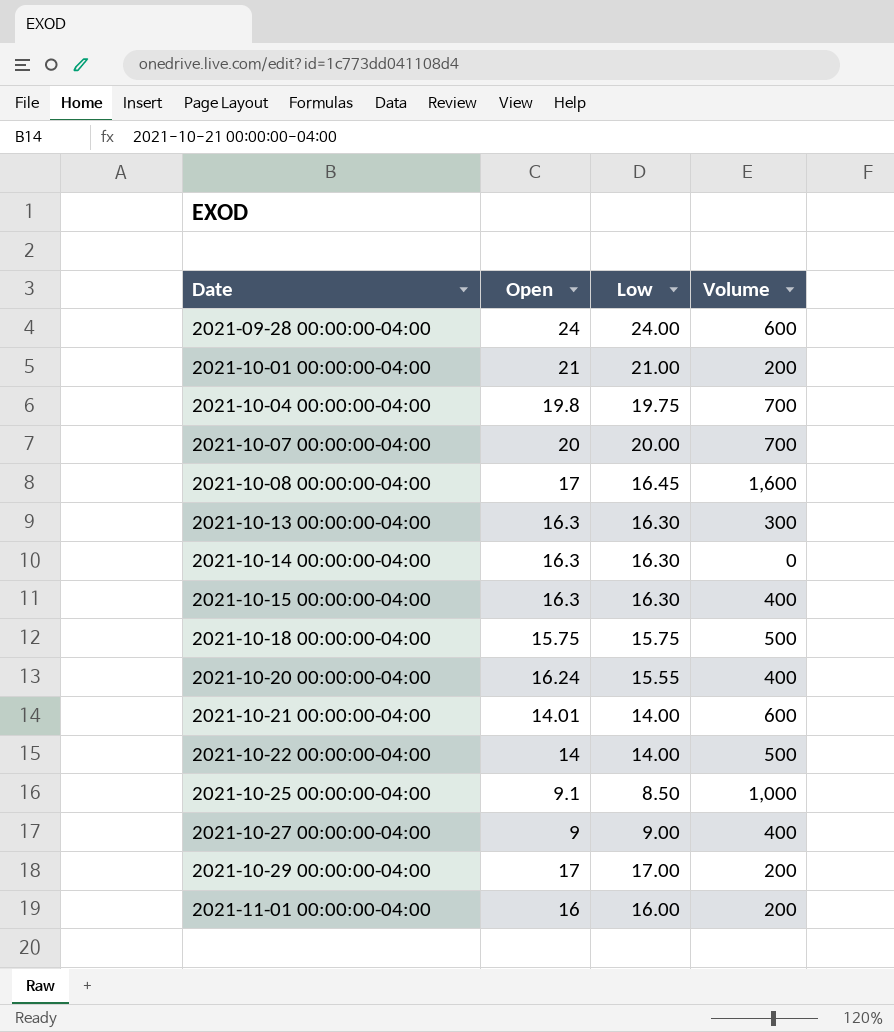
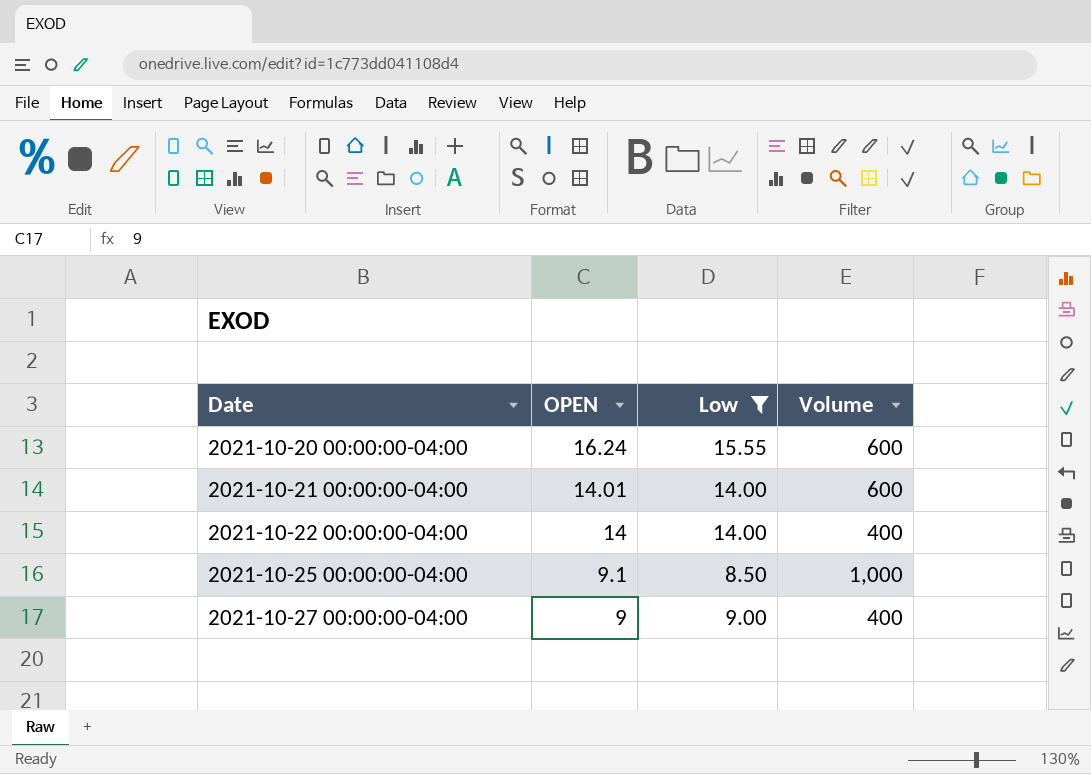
filter: none -> Low <= 15.55
column name: Open -> OPEN
2021-10-20 00:00:00-04:00 | Volume: 400 -> 600
2021-10-22 00:00:00-04:00 | Volume: 500 -> 400

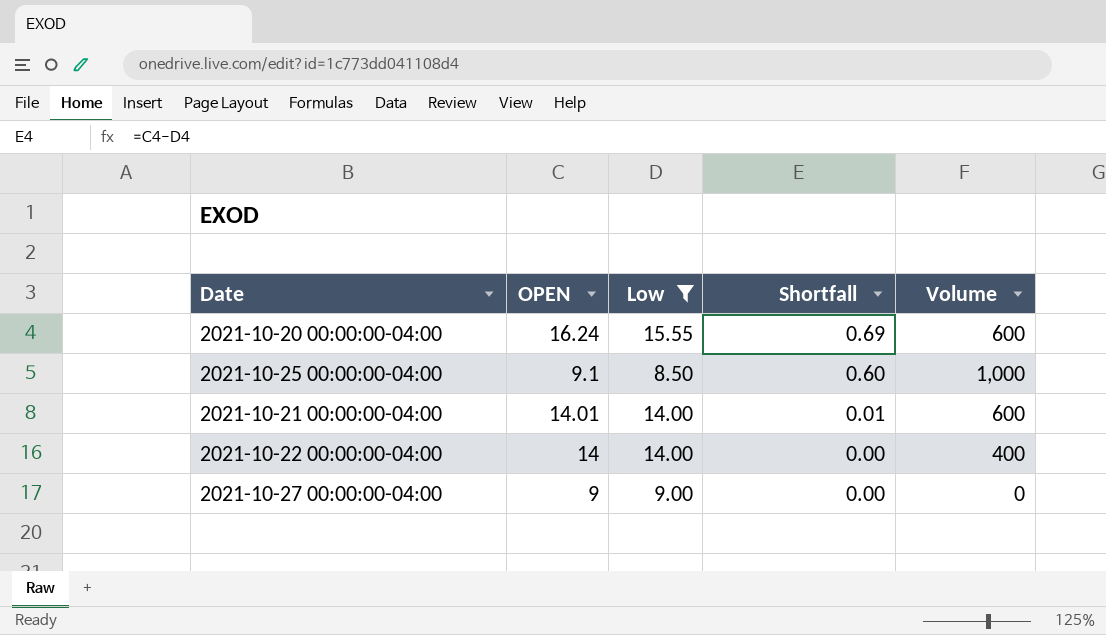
row order: Date ascending -> Shortfall descending
column Shortfall | formula: none -> [OPEN] - [Low]
2021-10-27 00:00:00-04:00 | Volume: 400 -> 0

